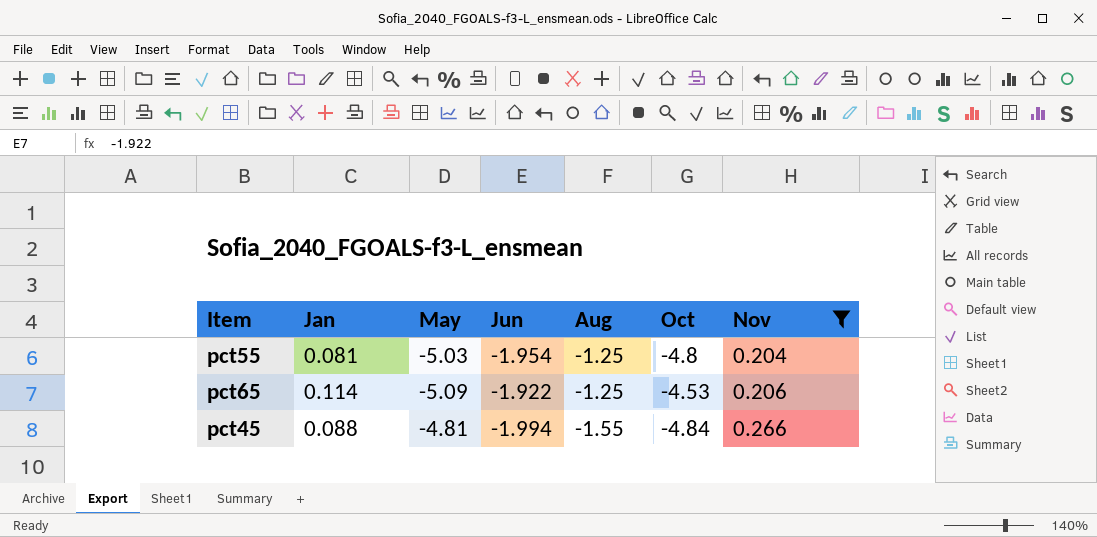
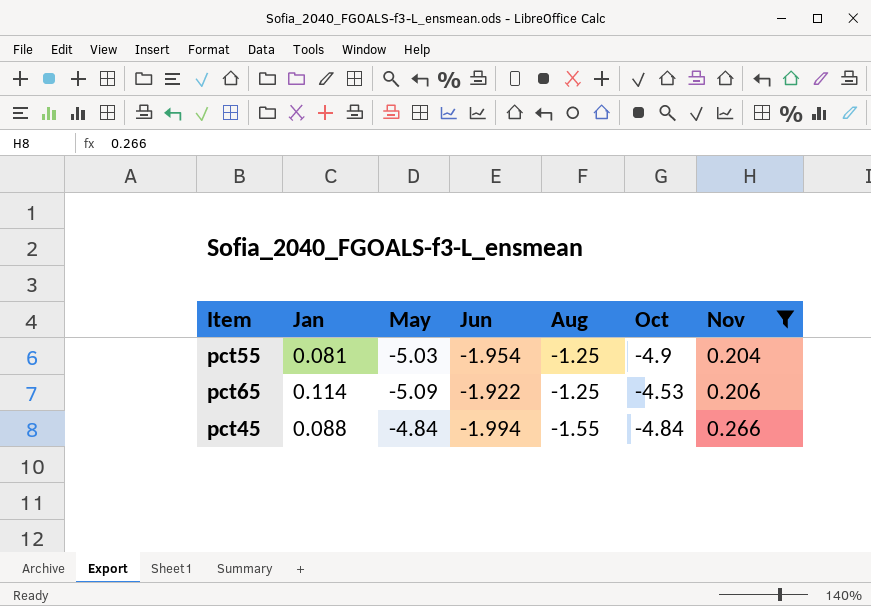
pct55 | Oct: -4.8 -> -4.9
pct45 | May: -4.81 -> -4.84

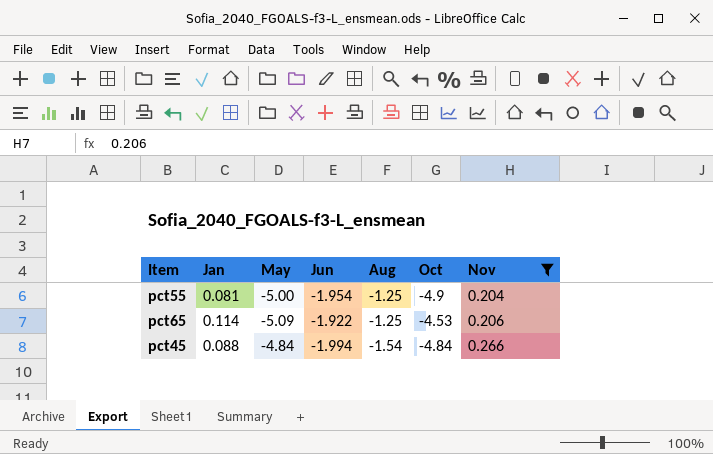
pct55 | May: -5.03 -> -5.00
pct45 | Aug: -1.55 -> -1.54

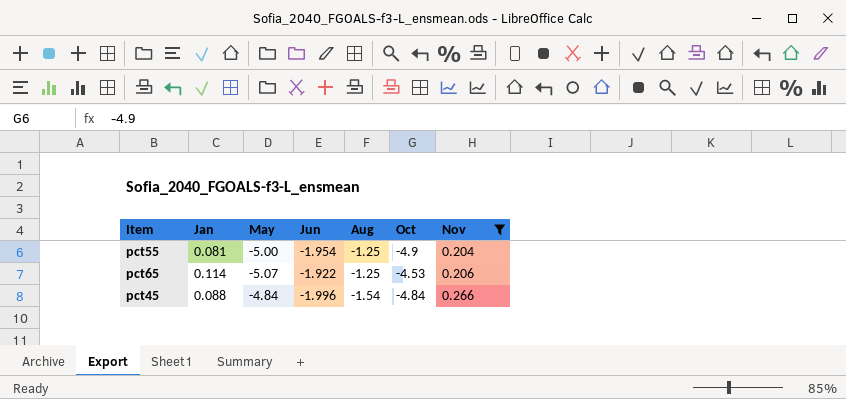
pct65 | May: -5.09 -> -5.07
pct45 | Jun: -1.994 -> -1.996

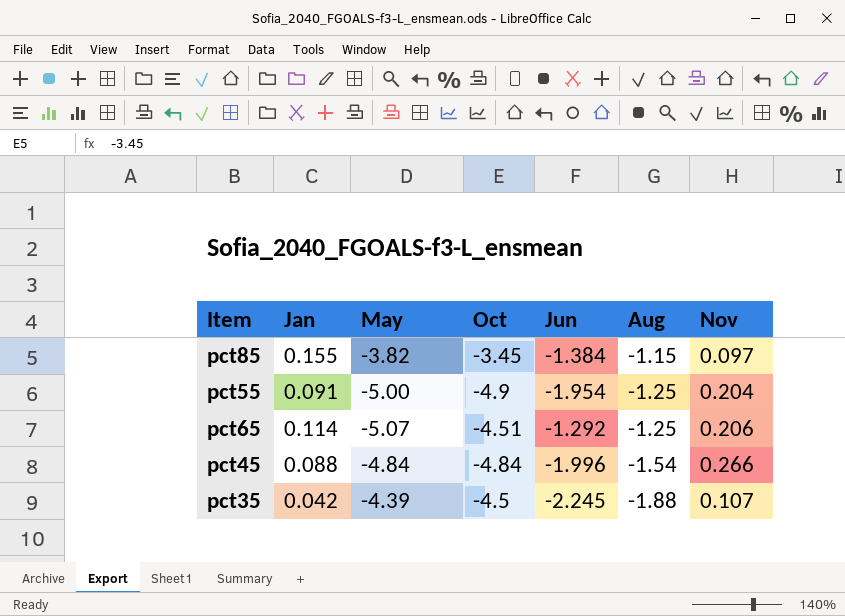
filter: Nov >= 0.204 -> none
column Oct | position: 6 -> 4
pct55 | Jan: 0.081 -> 0.091
pct65 | Oct: -4.53 -> -4.51
pct65 | Jun: -1.922 -> -1.292

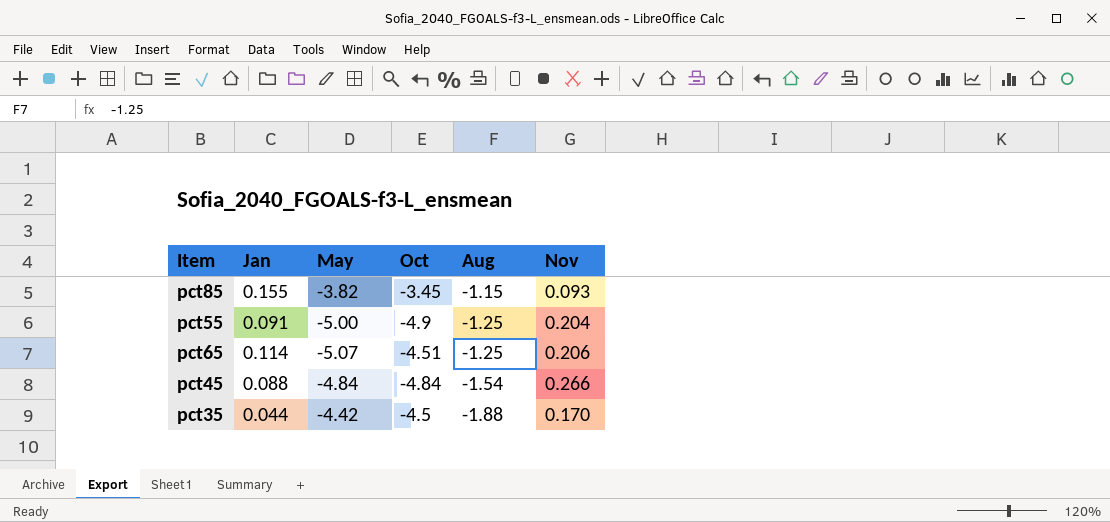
column Jun | position: 5 -> none
pct85 | Nov: 0.097 -> 0.093
pct35 | Jan: 0.042 -> 0.044
pct35 | May: -4.39 -> -4.42
pct35 | Nov: 0.107 -> 0.170

